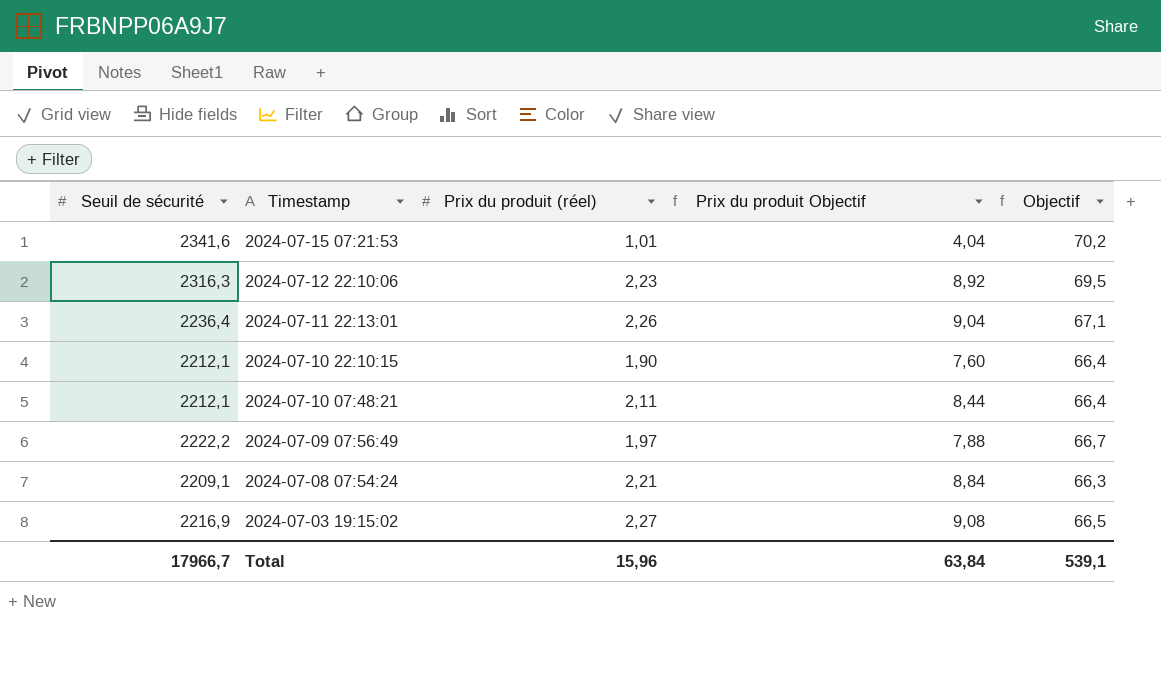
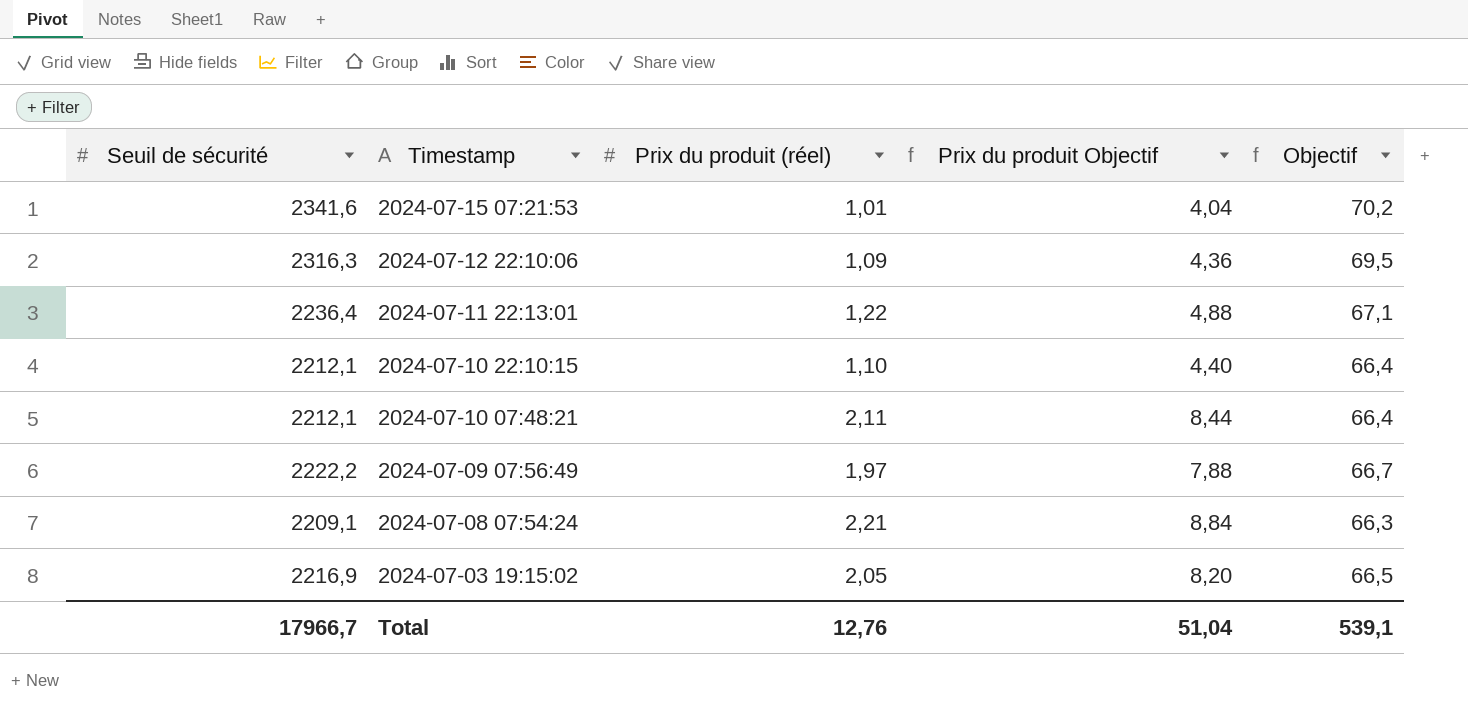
2024-07-12 22:10:06 | Prix du produit (réel): 2,23 -> 1,09
2024-07-12 22:10:06 | Prix du produit Objectif: 8,92 -> 4,36
2024-07-11 22:13:01 | Prix du produit (réel): 2,26 -> 1,22
2024-07-11 22:13:01 | Prix du produit Objectif: 9,04 -> 4,88
2024-07-10 22:10:15 | Prix du produit (réel): 1,90 -> 1,10
2024-07-10 22:10:15 | Prix du produit Objectif: 7,60 -> 4,40
2024-07-03 19:15:02 | Prix du produit (réel): 2,27 -> 2,05
2024-07-03 19:15:02 | Prix du produit Objectif: 9,08 -> 8,20
Total | Prix du produit (réel): 15,96 -> 12,76
Total | Prix du produit Objectif: 63,84 -> 51,04

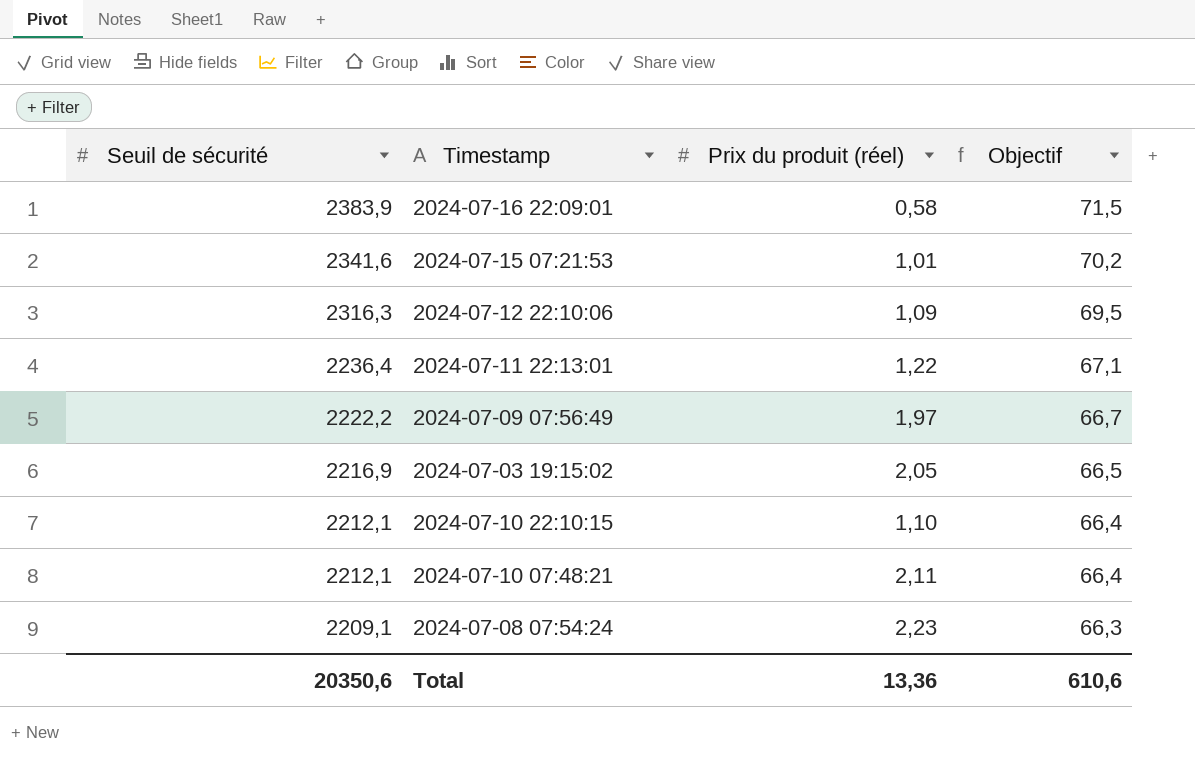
row order: Timestamp descending -> Seuil de sécurité descending
column Prix du produit Objectif | formula: [Prix du produit (réel)] * 4 -> none
row 2024-07-16 22:09:01: none -> 2383,9 | 0,58 | 71,5
2024-07-08 07:54:24 | Prix du produit (réel): 2,21 -> 2,23
Total | Seuil de sécurité: 17966,7 -> 20350,6
Total | Prix du produit (réel): 12,76 -> 13,36
Total | Objectif: 539,1 -> 610,6

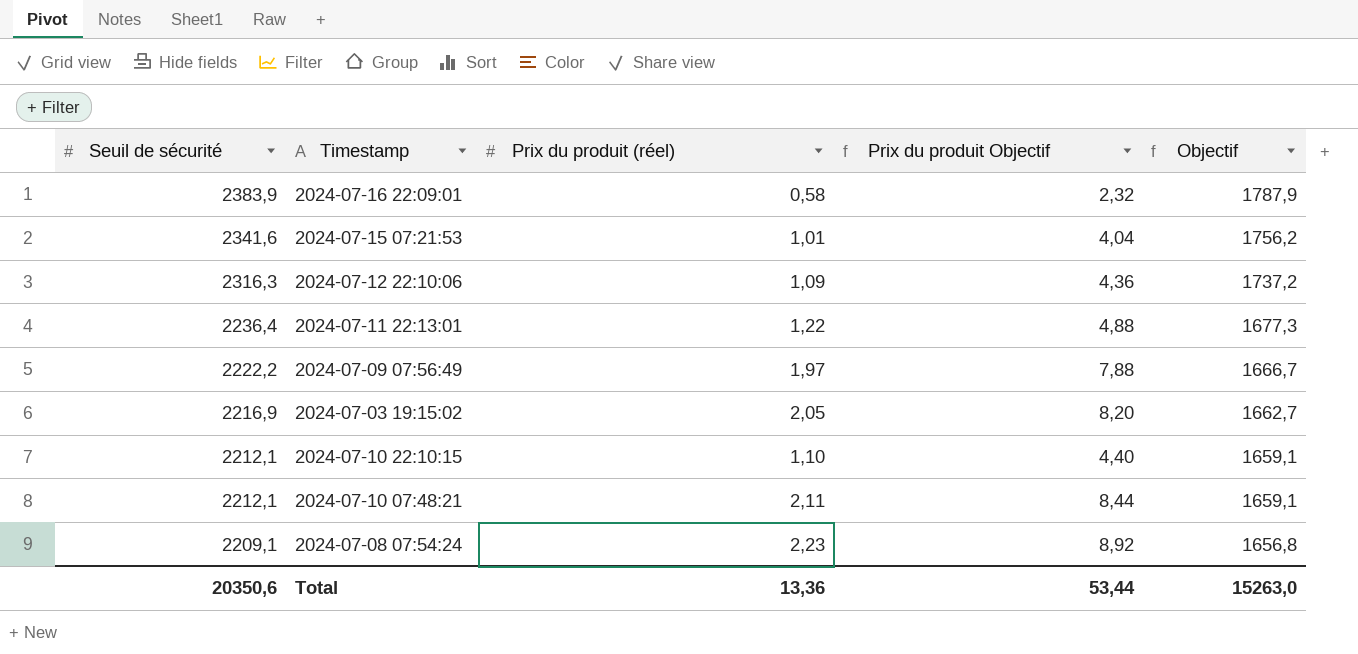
column Prix du produit Objectif | formula: none -> [Prix du produit (réel)] * 4
column Objectif | formula: [Seuil de sécurité] * 0,03 -> [Seuil de sécurité] * 0,75
Total | Objectif: 610,6 -> 15263,0

